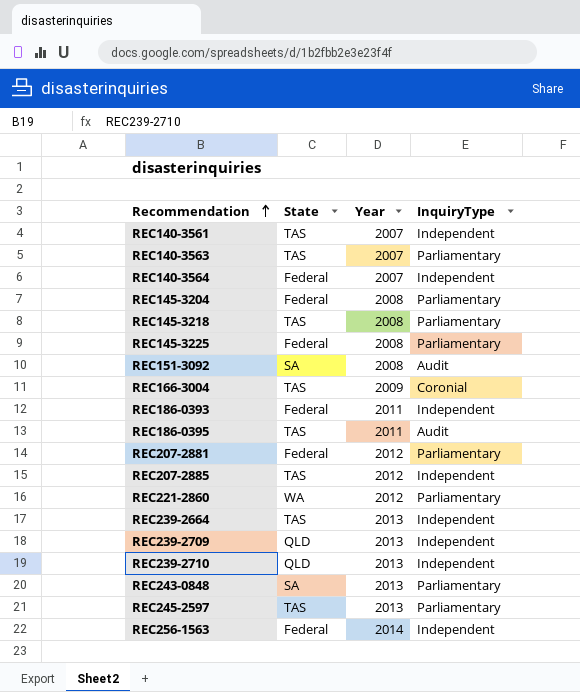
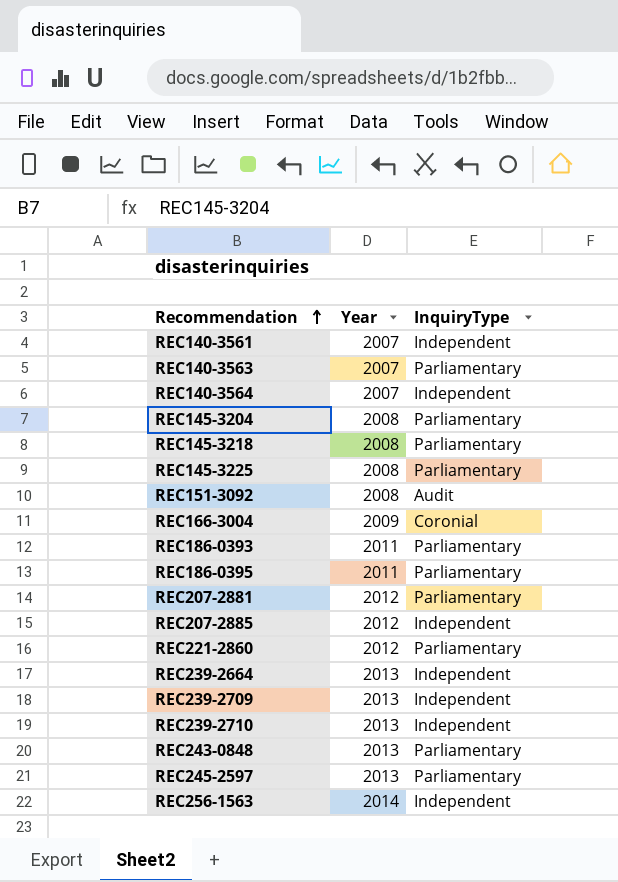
column State | position: 2 -> none
REC186-0393 | InquiryType: Independent -> Parliamentary
REC186-0395 | InquiryType: Audit -> Parliamentary

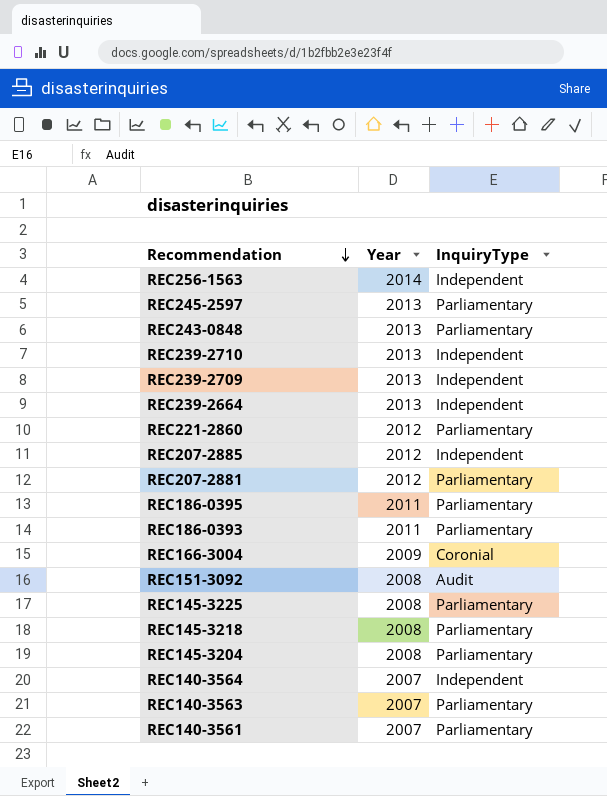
row order: Recommendation ascending -> Recommendation descending
REC140-3561 | InquiryType: Independent -> Parliamentary

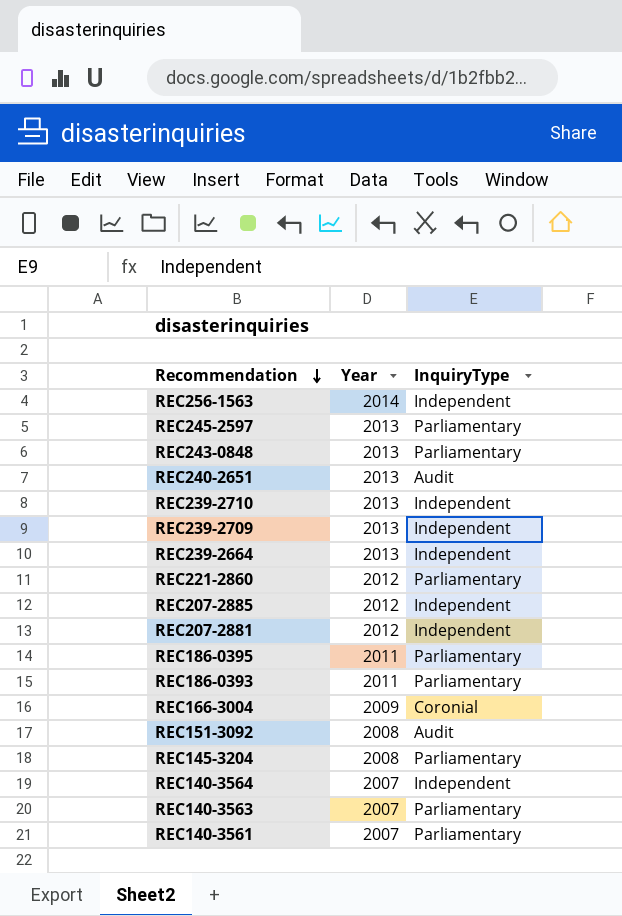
row REC145-3225: 2008 | Parliamentary -> none
row REC145-3218: 2008 | Parliamentary -> none
row REC240-2651: none -> 2013 | Audit
REC207-2881 | InquiryType: Parliamentary -> Independent

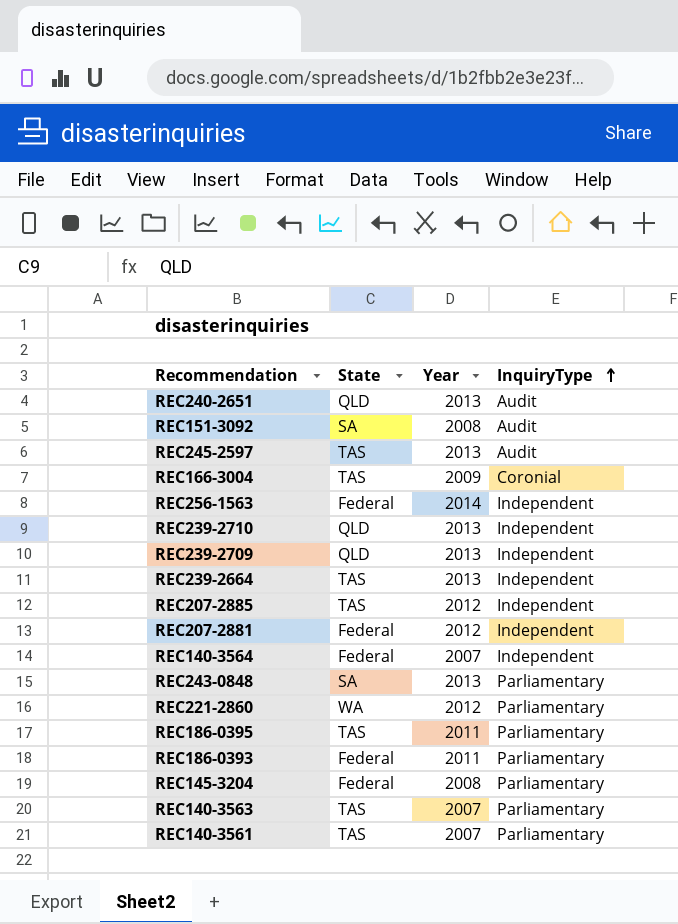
row order: Recommendation descending -> InquiryType ascending
column State | position: none -> 2
REC245-2597 | InquiryType: Parliamentary -> Audit

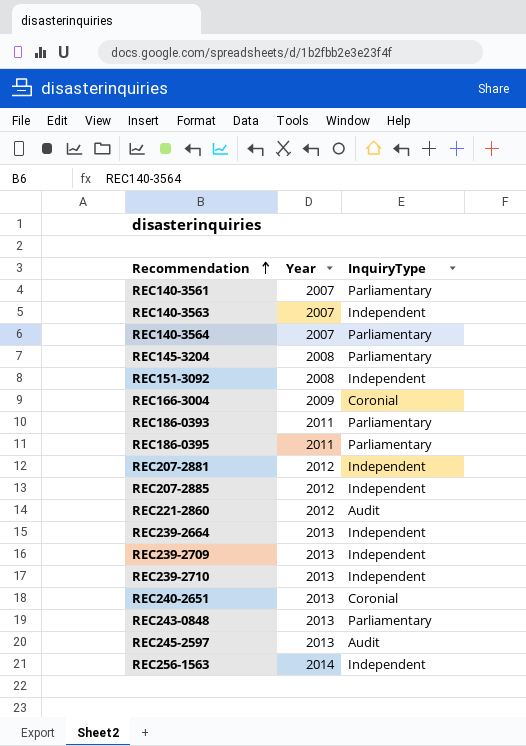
row order: InquiryType ascending -> Recommendation ascending
column State | position: 2 -> none
REC140-3563 | InquiryType: Parliamentary -> Independent
REC140-3564 | InquiryType: Independent -> Parliamentary
REC151-3092 | InquiryType: Audit -> Independent
REC221-2860 | InquiryType: Parliamentary -> Audit
REC240-2651 | InquiryType: Audit -> Coronial

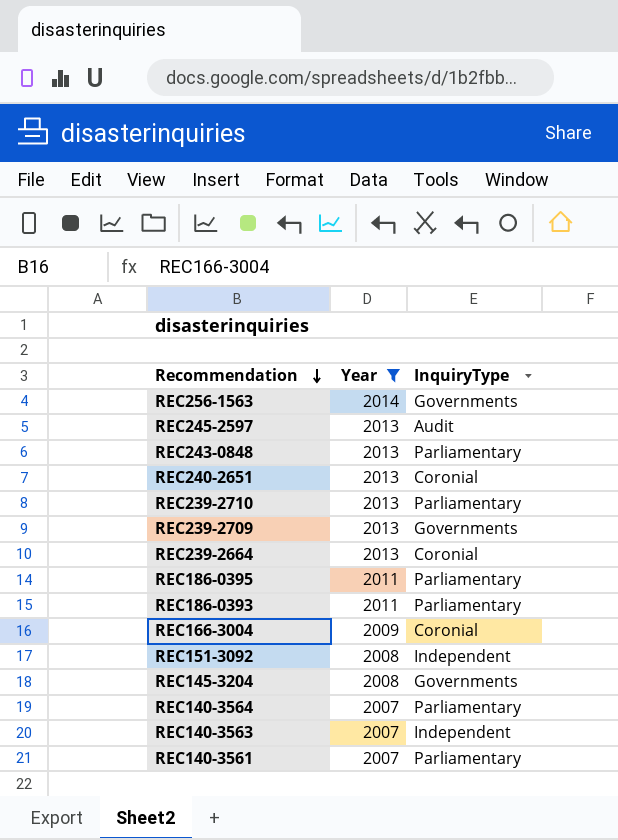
filter: none -> Year != 2012
row order: Recommendation ascending -> Recommendation descending
REC256-1563 | InquiryType: Independent -> Governments
REC239-2710 | InquiryType: Independent -> Parliamentary
REC239-2709 | InquiryType: Independent -> Governments
REC239-2664 | InquiryType: Independent -> Coronial
REC145-3204 | InquiryType: Parliamentary -> Governments

